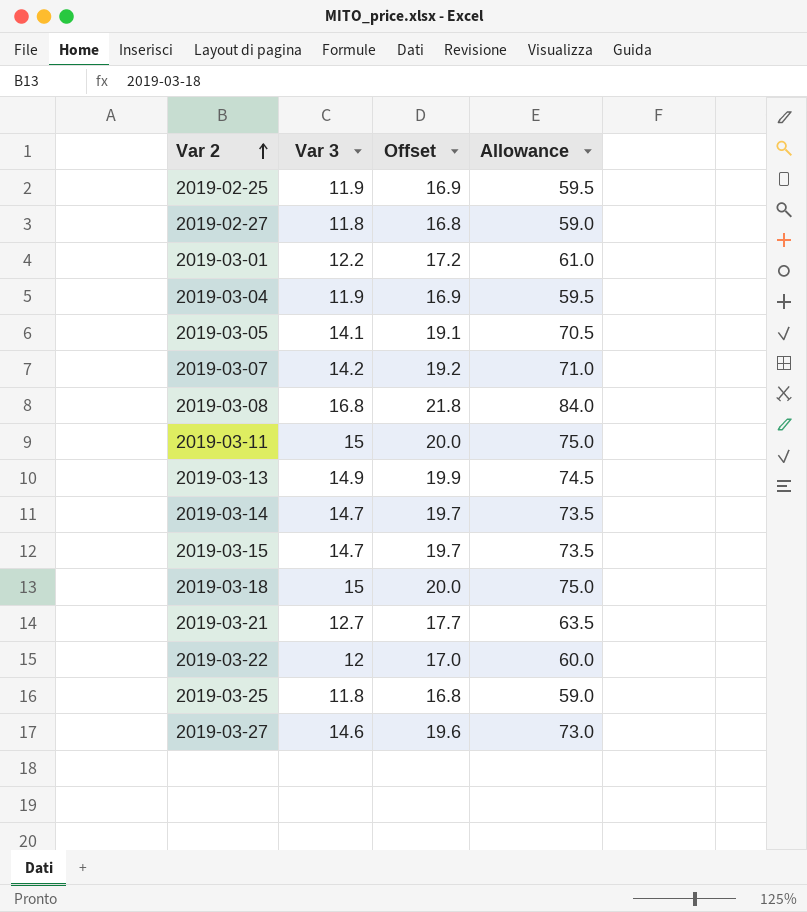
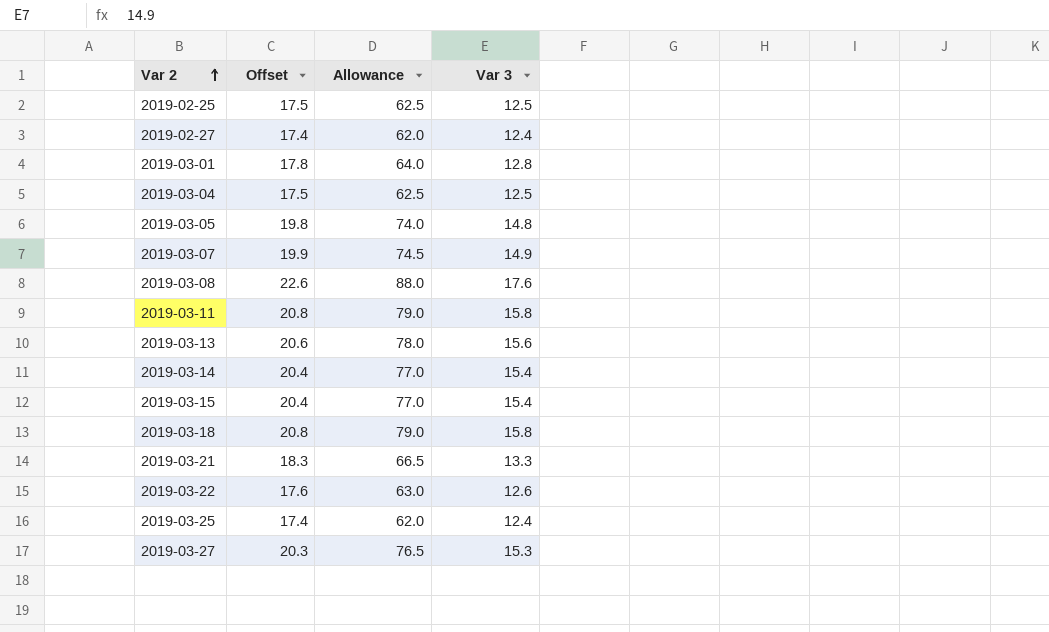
column Var 3 | position: 2 -> 4
2019-02-25 | Offset: 16.9 -> 17.5
2019-02-25 | Allowance: 59.5 -> 62.5
2019-02-25 | Var 3: 11.9 -> 12.5
2019-02-27 | Offset: 16.8 -> 17.4
2019-02-27 | Allowance: 59.0 -> 62.0
2019-02-27 | Var 3: 11.8 -> 12.4
2019-03-01 | Offset: 17.2 -> 17.8
2019-03-01 | Allowance: 61.0 -> 64.0
2019-03-01 | Var 3: 12.2 -> 12.8
2019-03-04 | Offset: 16.9 -> 17.5
2019-03-04 | Allowance: 59.5 -> 62.5
2019-03-04 | Var 3: 11.9 -> 12.5
2019-03-05 | Offset: 19.1 -> 19.8
2019-03-05 | Allowance: 70.5 -> 74.0
2019-03-05 | Var 3: 14.1 -> 14.8
2019-03-07 | Offset: 19.2 -> 19.9
2019-03-07 | Allowance: 71.0 -> 74.5
2019-03-07 | Var 3: 14.2 -> 14.9
2019-03-08 | Offset: 21.8 -> 22.6
2019-03-08 | Allowance: 84.0 -> 88.0
2019-03-08 | Var 3: 16.8 -> 17.6
2019-03-11 | Offset: 20.0 -> 20.8
2019-03-11 | Allowance: 75.0 -> 79.0
2019-03-11 | Var 3: 15 -> 15.8
2019-03-13 | Offset: 19.9 -> 20.6
2019-03-13 | Allowance: 74.5 -> 78.0
2019-03-13 | Var 3: 14.9 -> 15.6
2019-03-14 | Offset: 19.7 -> 20.4
2019-03-14 | Allowance: 73.5 -> 77.0
2019-03-14 | Var 3: 14.7 -> 15.4
2019-03-15 | Offset: 19.7 -> 20.4
2019-03-15 | Allowance: 73.5 -> 77.0
2019-03-15 | Var 3: 14.7 -> 15.4
2019-03-18 | Offset: 20.0 -> 20.8
2019-03-18 | Allowance: 75.0 -> 79.0
2019-03-18 | Var 3: 15 -> 15.8
2019-03-21 | Offset: 17.7 -> 18.3
2019-03-21 | Allowance: 63.5 -> 66.5
2019-03-21 | Var 3: 12.7 -> 13.3
2019-03-22 | Offset: 17.0 -> 17.6
2019-03-22 | Allowance: 60.0 -> 63.0
2019-03-22 | Var 3: 12 -> 12.6
2019-03-25 | Offset: 16.8 -> 17.4
2019-03-25 | Allowance: 59.0 -> 62.0
2019-03-25 | Var 3: 11.8 -> 12.4
2019-03-27 | Offset: 19.6 -> 20.3
2019-03-27 | Allowance: 73.0 -> 76.5
2019-03-27 | Var 3: 14.6 -> 15.3

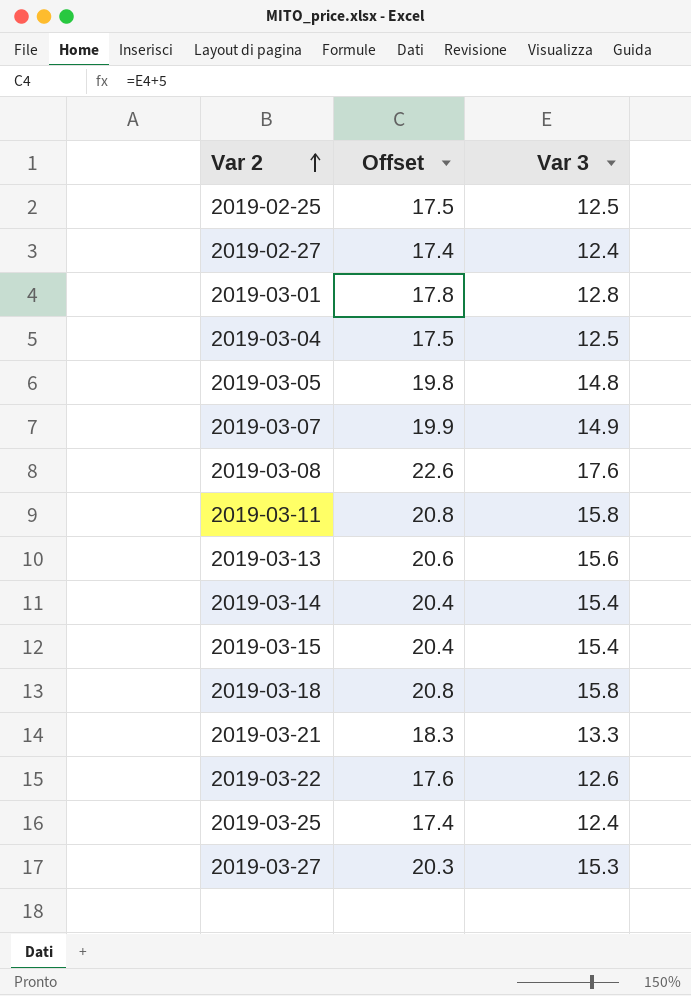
column Allowance | formula: [Var 3] * 5 -> none

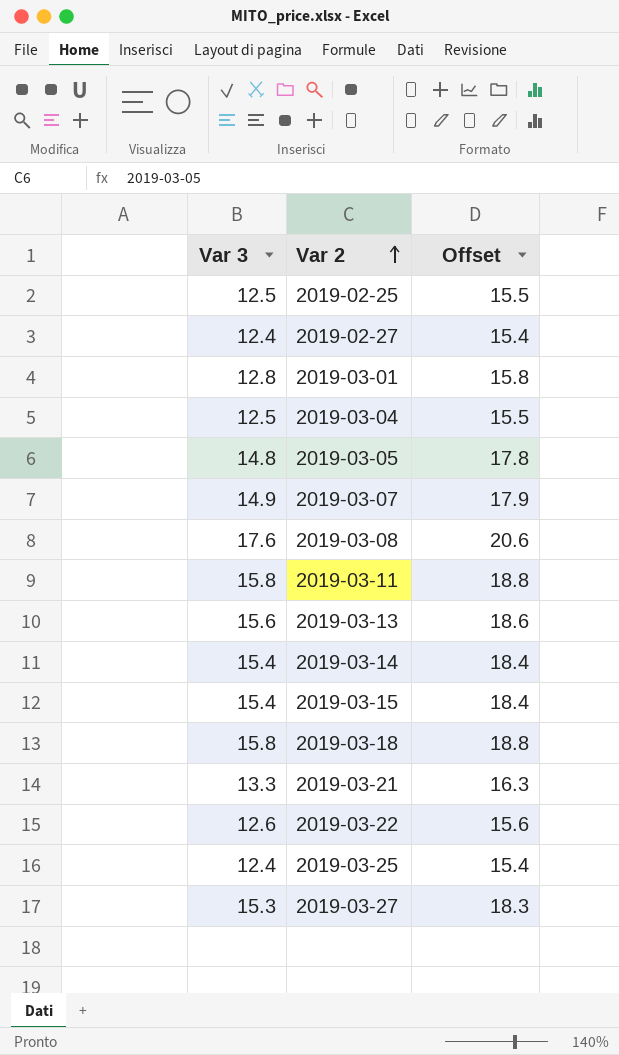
column Var 3 | position: 3 -> 1
column Offset | formula: [Var 3] + 5 -> [Var 3] + 3

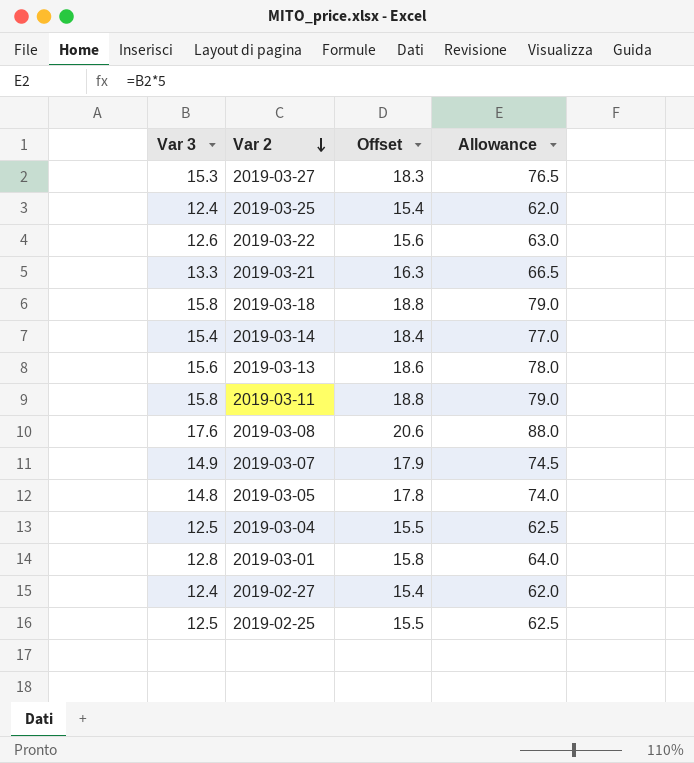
row order: Var 2 ascending -> Var 2 descending
column Allowance | formula: none -> [Var 3] * 5
row 2019-03-15: 15.4 | 18.4 -> none

